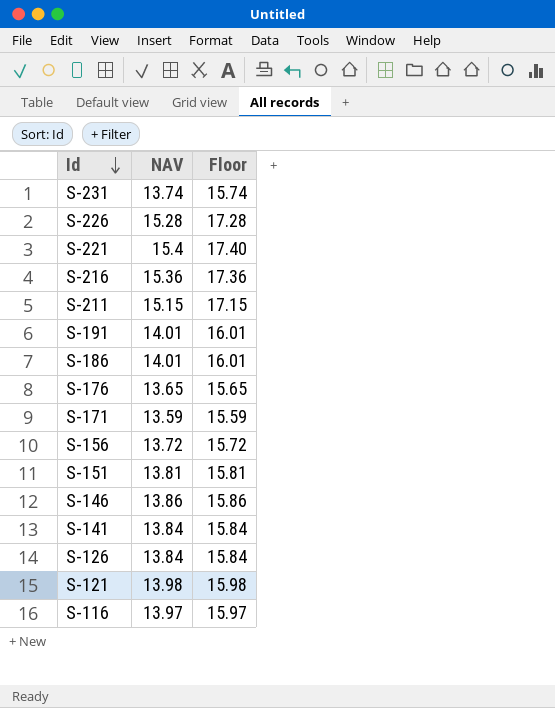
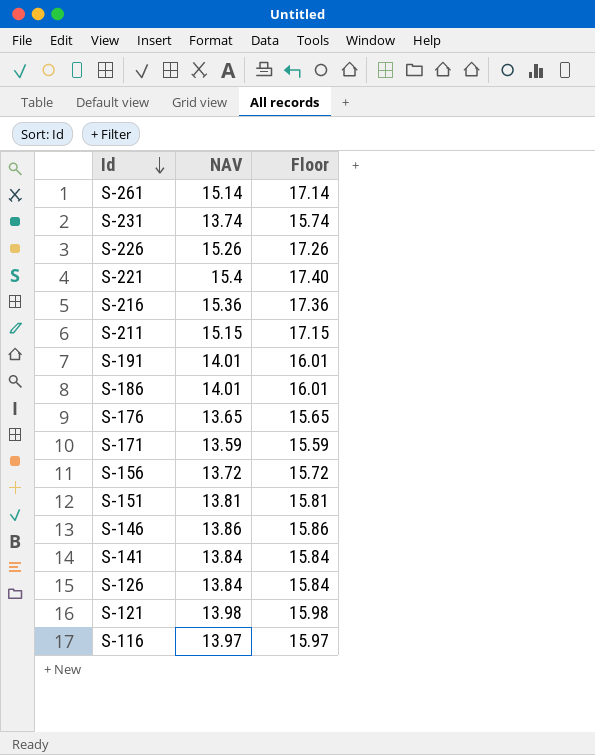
row S-261: none -> 15.14 | 17.14
S-226 | NAV: 15.28 -> 15.26
S-226 | Floor: 17.28 -> 17.26

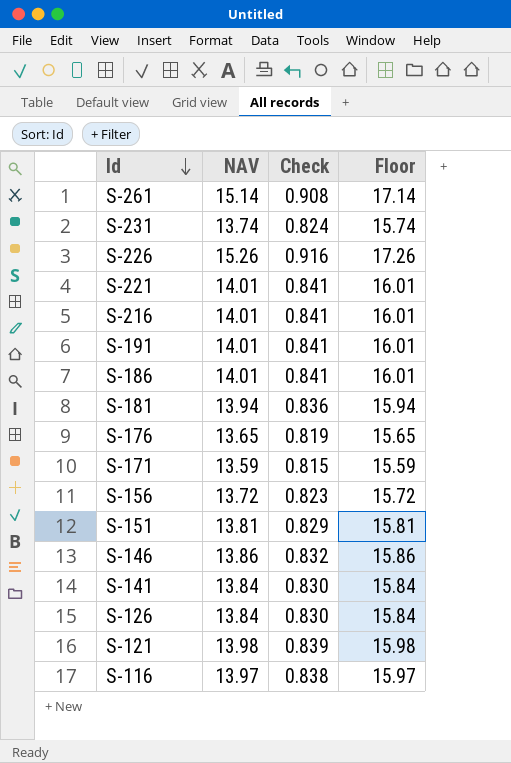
column Check | formula: none -> [NAV] * 0.06
row S-211: 15.15 | 17.15 -> none
S-221 | NAV: 15.4 -> 14.01
S-221 | Floor: 17.40 -> 16.01
S-216 | NAV: 15.36 -> 14.01
S-216 | Floor: 17.36 -> 16.01
row S-181: none -> 13.94 | 0.836 | 15.94

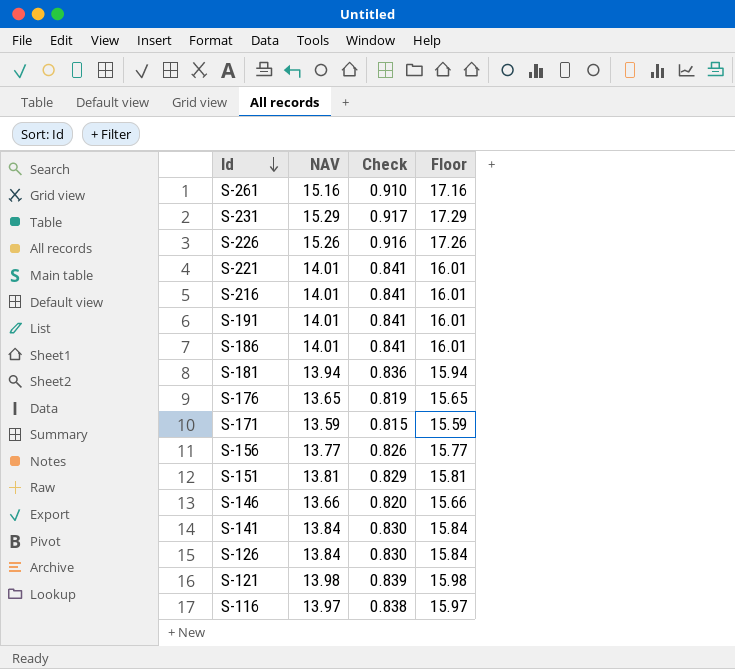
S-261 | NAV: 15.14 -> 15.16
S-261 | Check: 0.908 -> 0.910
S-261 | Floor: 17.14 -> 17.16
S-231 | NAV: 13.74 -> 15.29
S-231 | Check: 0.824 -> 0.917
S-231 | Floor: 15.74 -> 17.29
S-156 | NAV: 13.72 -> 13.77
S-156 | Check: 0.823 -> 0.826
S-156 | Floor: 15.72 -> 15.77
S-146 | NAV: 13.86 -> 13.66
S-146 | Check: 0.832 -> 0.820
S-146 | Floor: 15.86 -> 15.66

